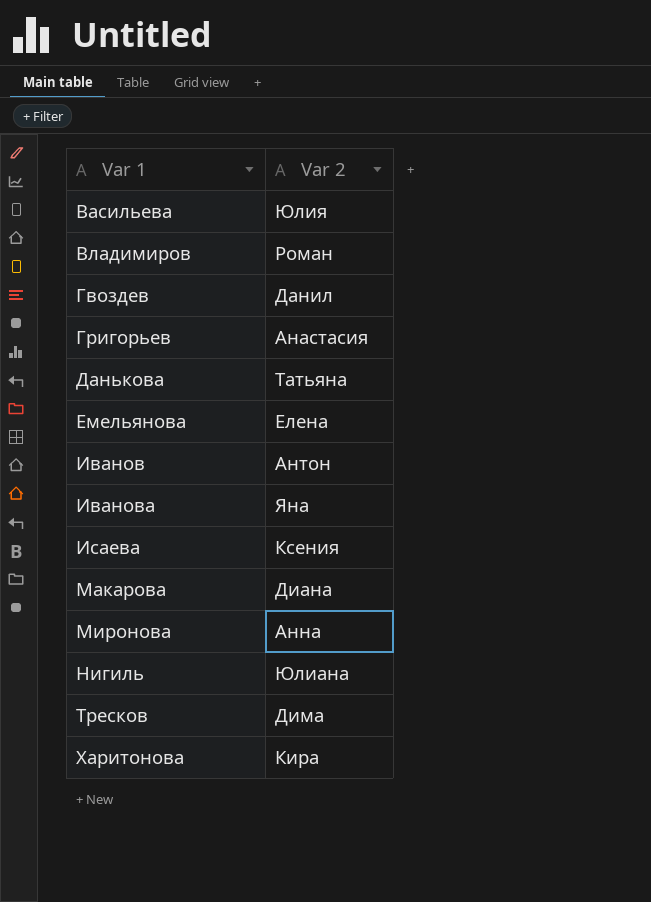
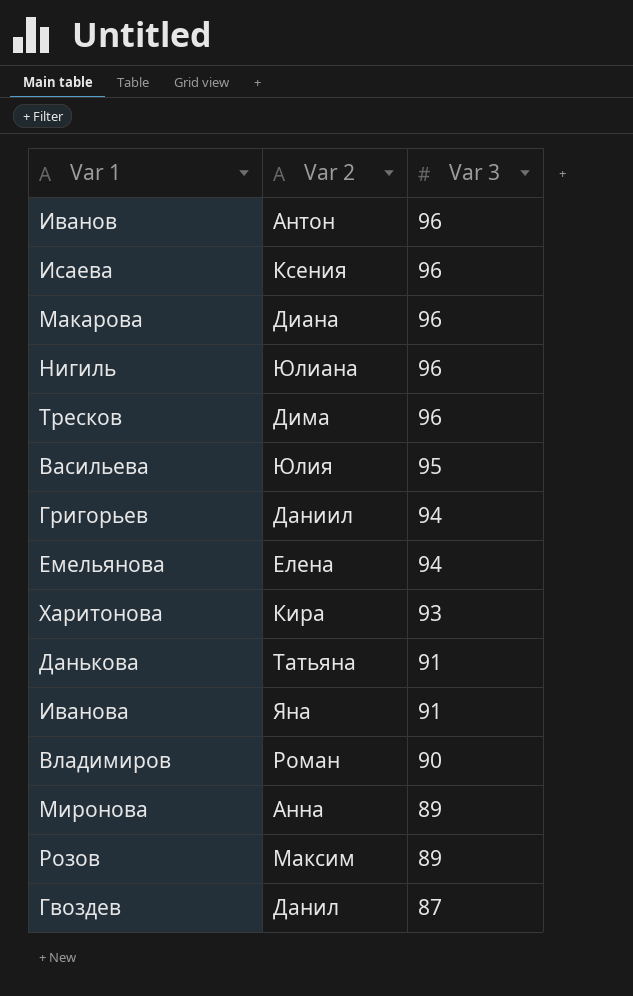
row order: Var 1 ascending -> Var 3 descending
column Var 3 | position: none -> 3
Григорьев | Var 2: Анастасия -> Даниил
row Розов: none -> Максим | 89

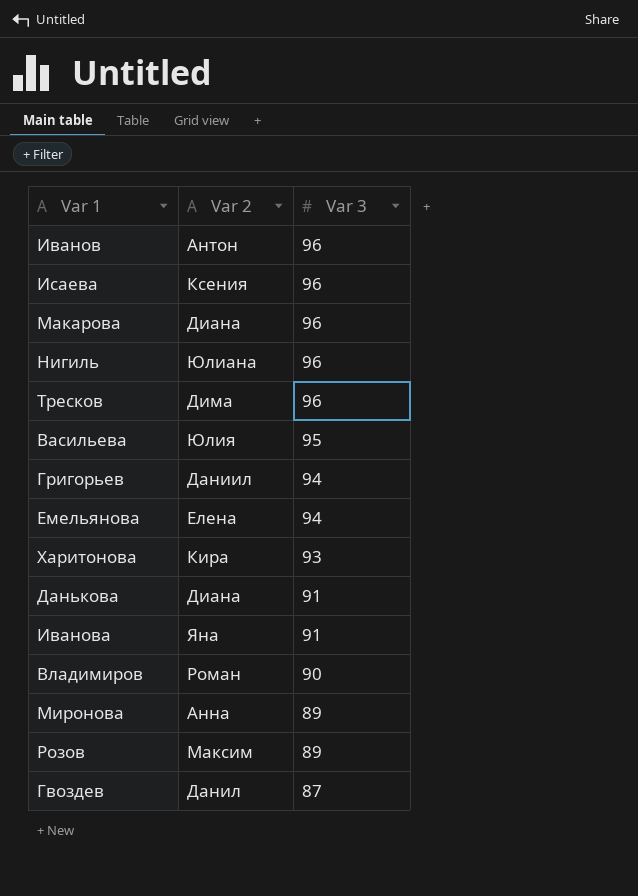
Данькова | Var 2: Татьяна -> Диана

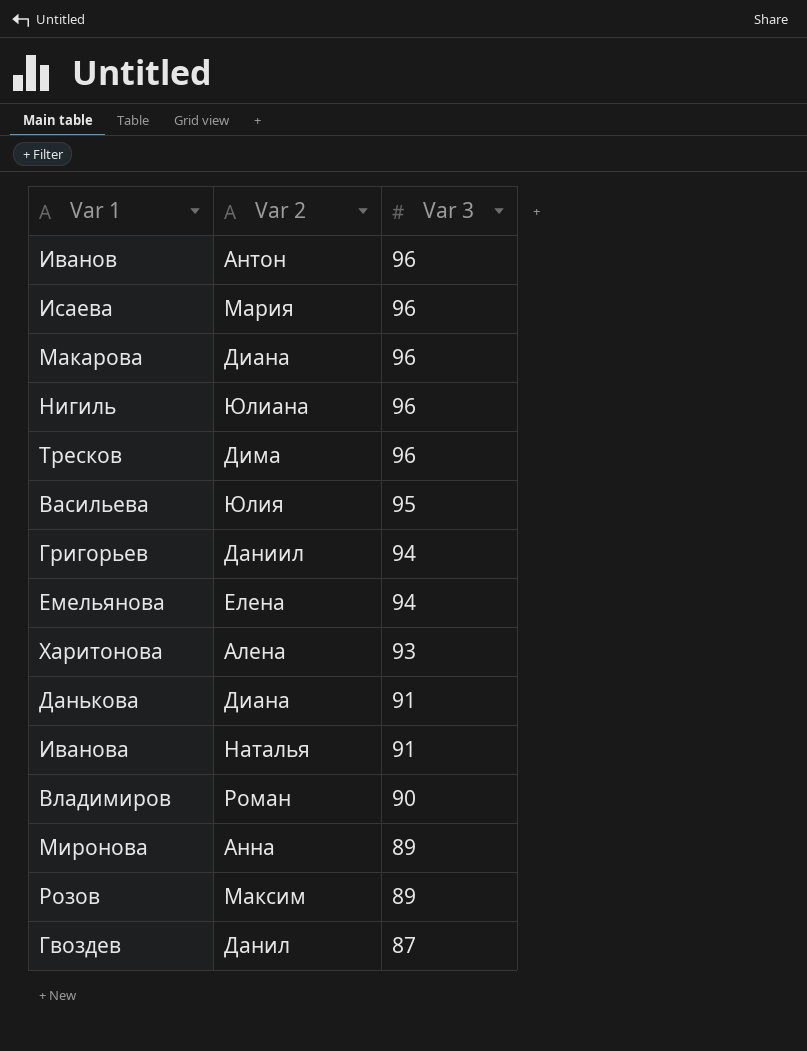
Исаева | Var 2: Ксения -> Мария
Харитонова | Var 2: Кира -> Алена
Иванова | Var 2: Яна -> Наталья

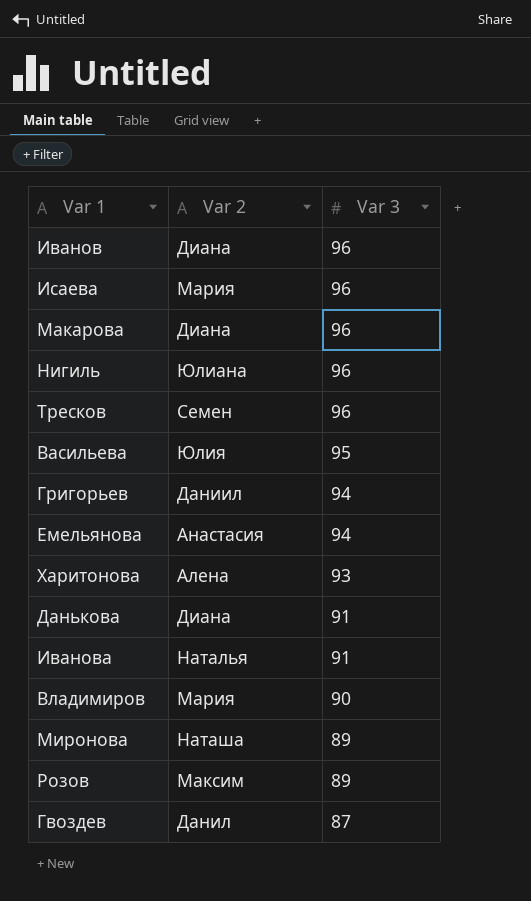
Иванов | Var 2: Антон -> Диана
Тресков | Var 2: Дима -> Семен
Емельянова | Var 2: Елена -> Анастасия
Владимиров | Var 2: Роман -> Мария
Миронова | Var 2: Анна -> Наташа

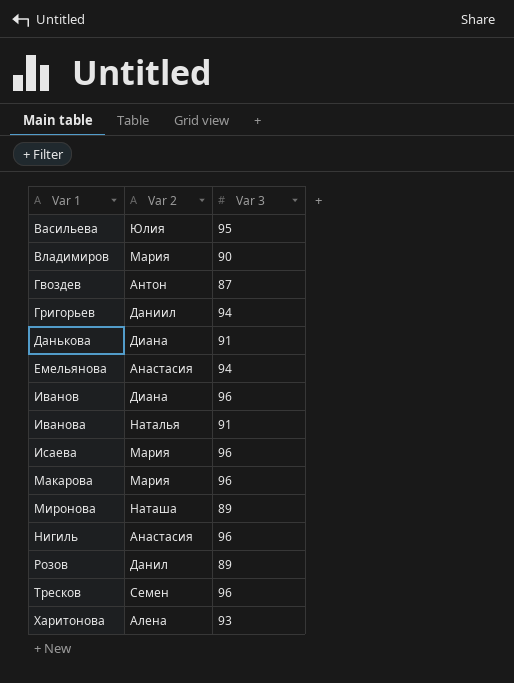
row order: Var 3 descending -> Var 1 ascending
Гвоздев | Var 2: Данил -> Антон
Макарова | Var 2: Диана -> Мария
Нигиль | Var 2: Юлиана -> Анастасия
Розов | Var 2: Максим -> Данил

